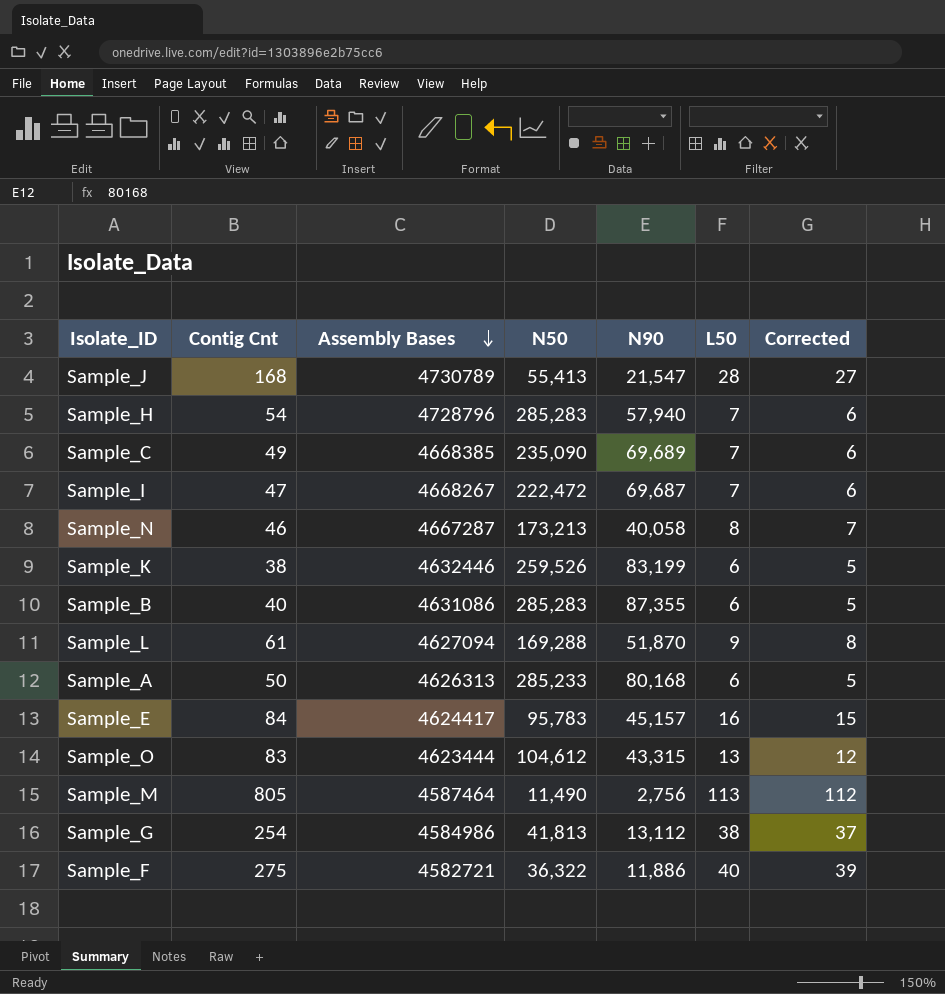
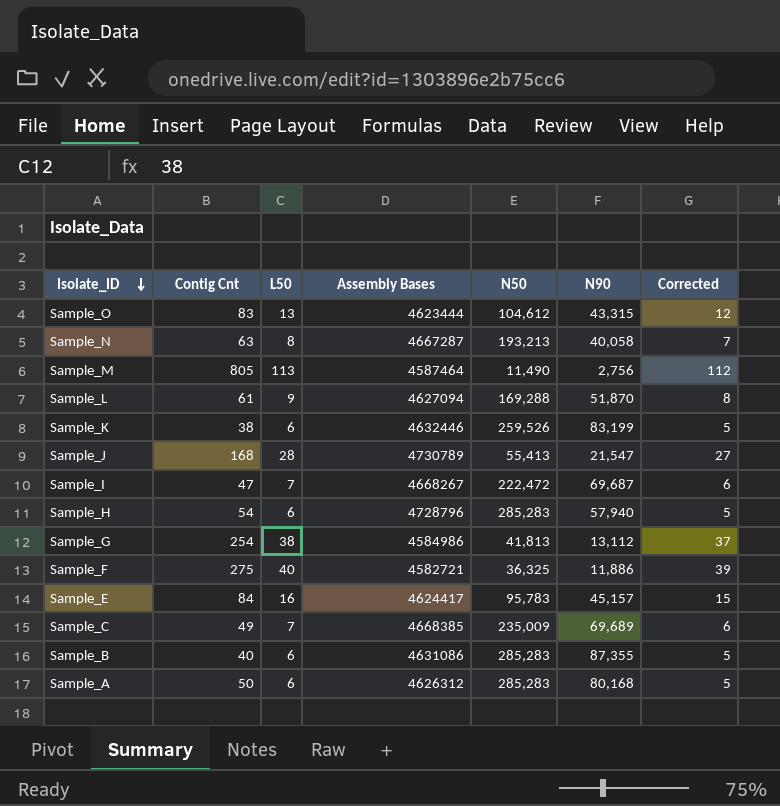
row order: Assembly Bases descending -> Isolate_ID descending
column L50 | position: 6 -> 3
Sample_N | Contig Cnt: 46 -> 63
Sample_N | N50: 173,213 -> 193,213
Sample_H | L50: 7 -> 6
Sample_H | Corrected: 6 -> 5
Sample_F | N50: 36,322 -> 36,325
Sample_C | N50: 235,090 -> 235,009
Sample_A | Assembly Bases: 4626313 -> 4626312
Sample_A | N50: 285,233 -> 285,283

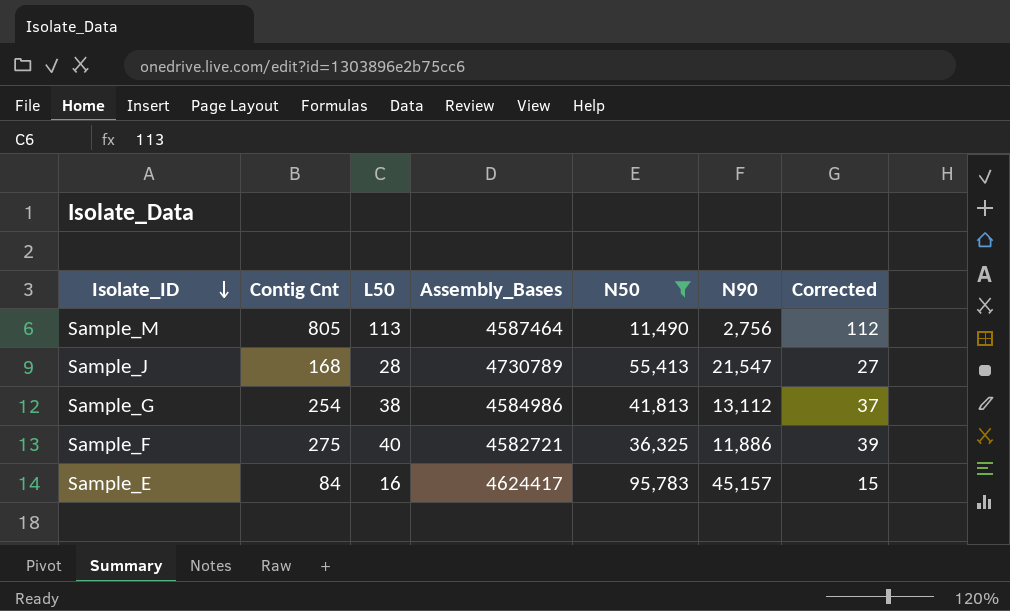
filter: none -> N50 <= 95,783
column name: Assembly Bases -> Assembly_Bases

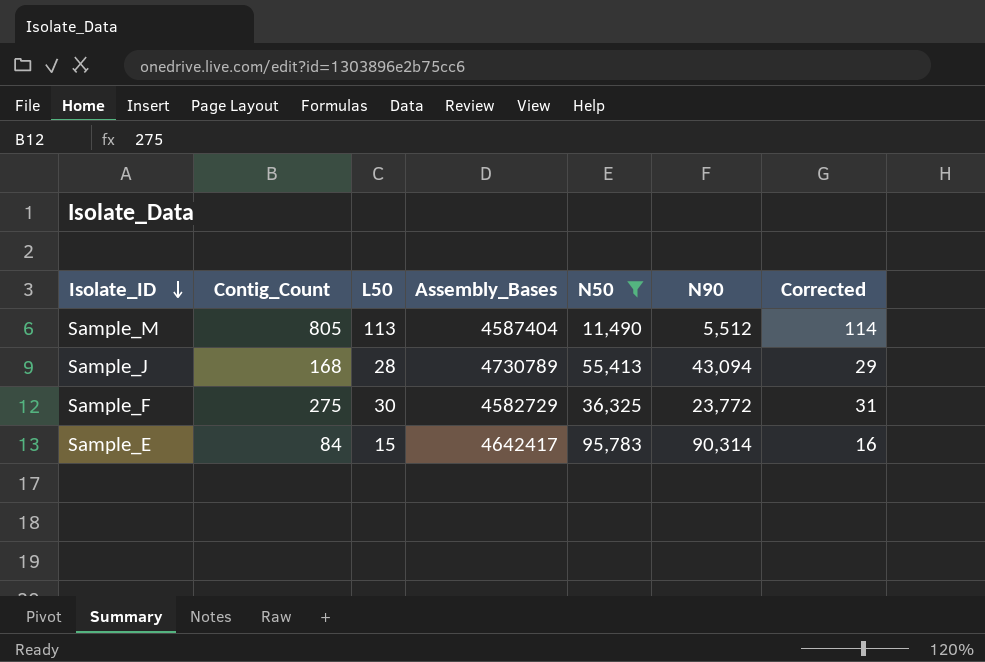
column name: Contig Cnt -> Contig_Count
column Corrected | formula: [L50] - 1 -> [L50] + 1
row Sample_G: 254 | 38 | 4584986 | 41,813 | 13,112 | 37 -> none
Sample_M | Assembly_Bases: 4587464 -> 4587404
Sample_M | N90: 2,756 -> 5,512
Sample_J | N90: 21,547 -> 43,094
Sample_F | L50: 40 -> 30
Sample_F | Assembly_Bases: 4582721 -> 4582729
Sample_F | N90: 11,886 -> 23,772
Sample_E | L50: 16 -> 15
Sample_E | Assembly_Bases: 4624417 -> 4642417
Sample_E | N90: 45,157 -> 90,314

